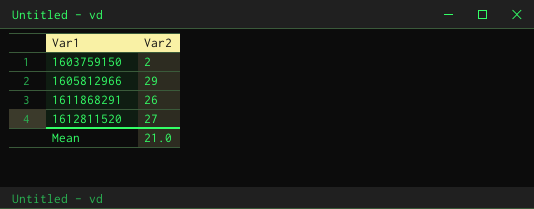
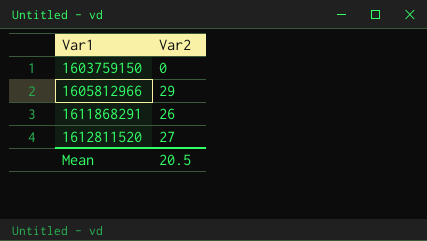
1603759150 | Var2: 2 -> 0
Mean | Var2: 21.0 -> 20.5

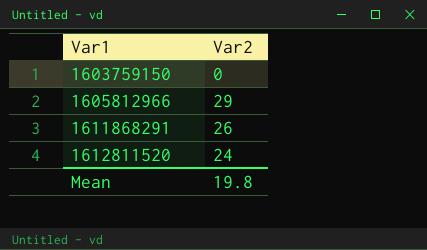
1612811520 | Var2: 27 -> 24
Mean | Var2: 20.5 -> 19.8

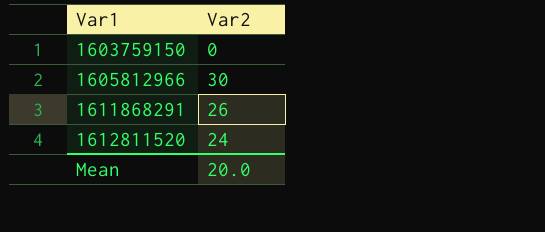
1605812966 | Var2: 29 -> 30
Mean | Var2: 19.8 -> 20.0

